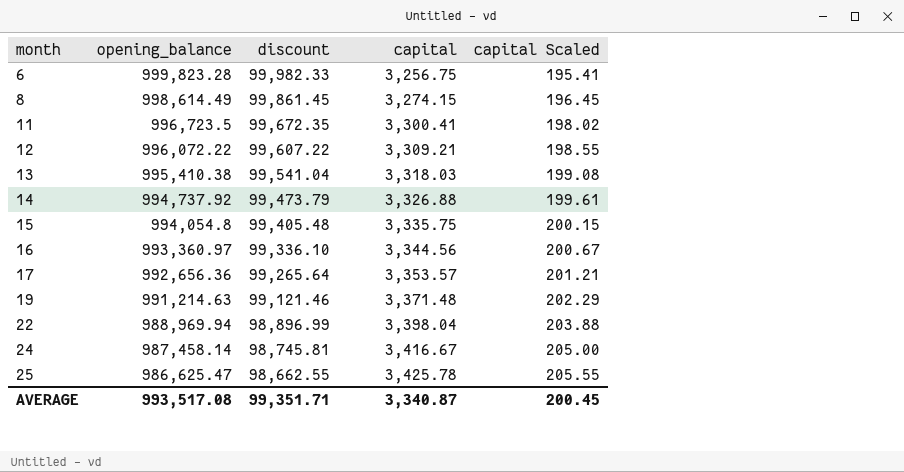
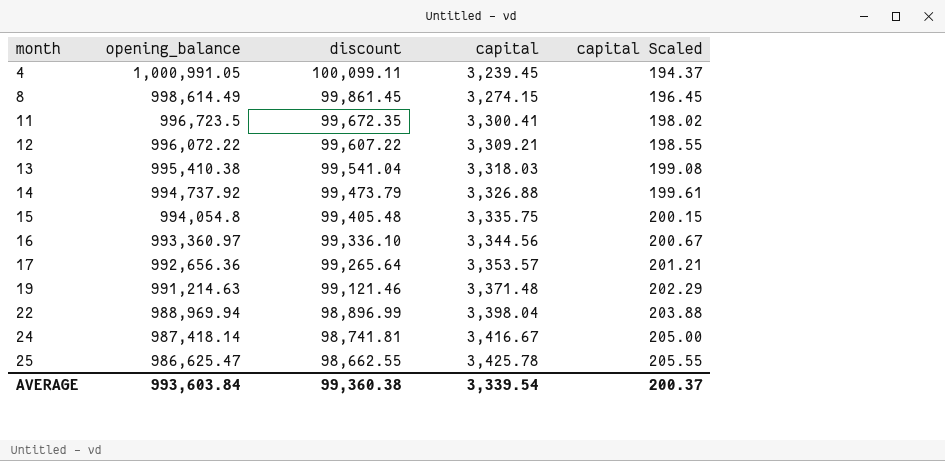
row 6: 999,823.28 | 99,982.33 | 3,256.75 | 195.41 -> none
row 4: none -> 1,000,991.05 | 100,099.11 | 3,239.45 | 194.37
24 | opening_balance: 987,458.14 -> 987,418.14
24 | discount: 98,745.81 -> 98,741.81
AVERAGE | opening_balance: 993,517.08 -> 993,603.84
AVERAGE | discount: 99,351.71 -> 99,360.38
AVERAGE | capital: 3,340.87 -> 3,339.54
AVERAGE | capital Scaled: 200.45 -> 200.37

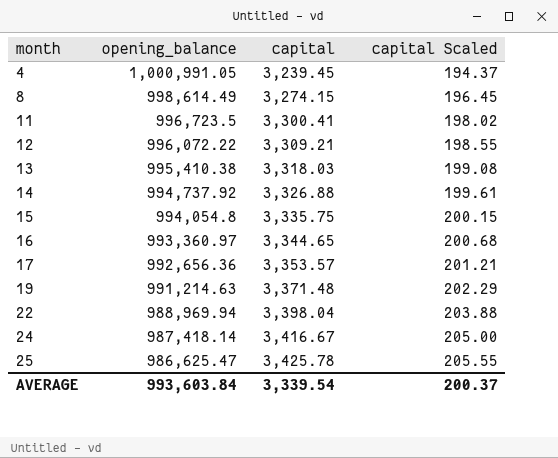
column discount | formula: [opening_balance] * 0.1 -> none
16 | capital: 3,344.56 -> 3,344.65
16 | capital Scaled: 200.67 -> 200.68

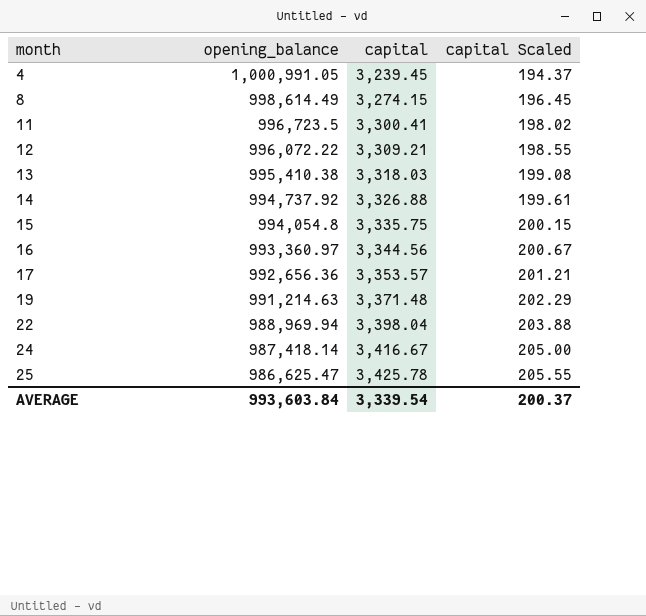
16 | capital: 3,344.65 -> 3,344.56
16 | capital Scaled: 200.68 -> 200.67

